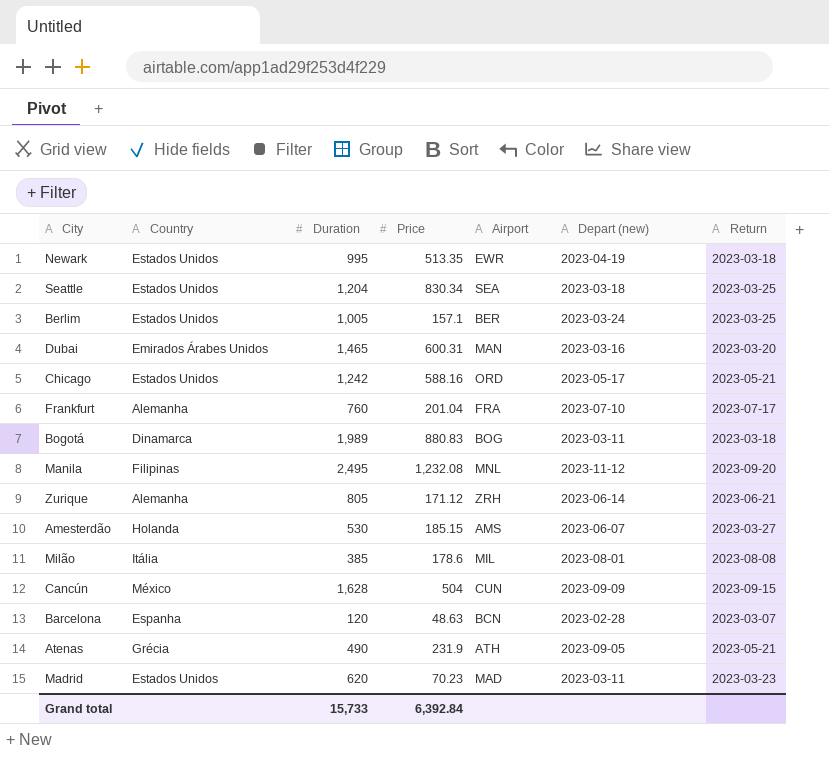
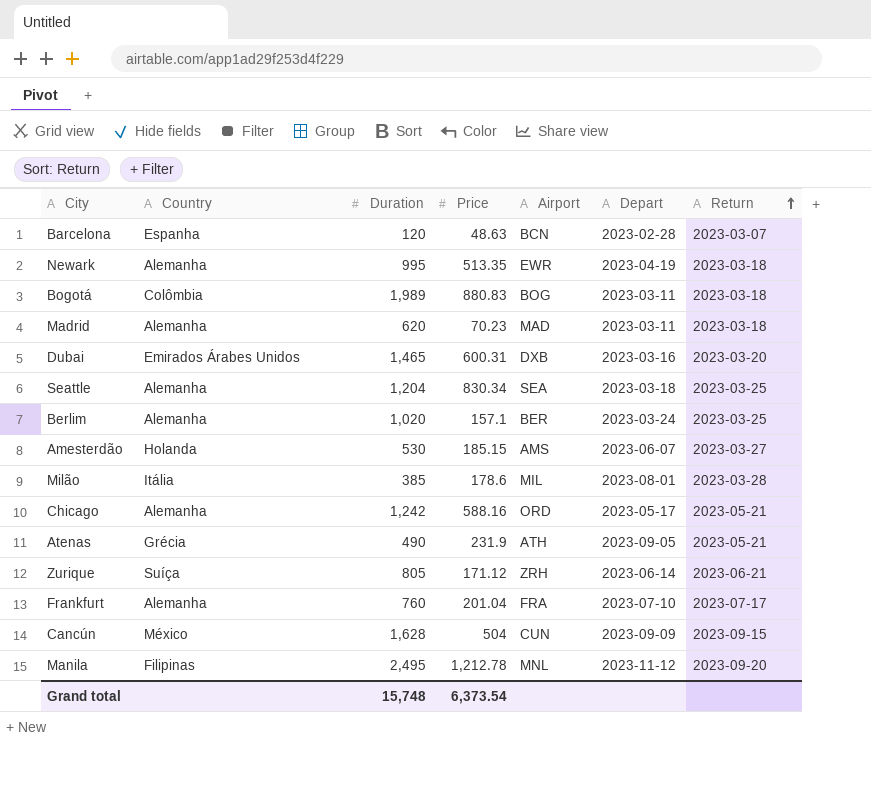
row order: none -> Return ascending
column name: Depart (new) -> Depart
Newark | Country: Estados Unidos -> Alemanha
Bogotá | Country: Dinamarca -> Colômbia
Madrid | Country: Estados Unidos -> Alemanha
Madrid | Return: 2023-03-23 -> 2023-03-18
Dubai | Airport: MAN -> DXB
Seattle | Country: Estados Unidos -> Alemanha
Berlim | Country: Estados Unidos -> Alemanha
Berlim | Duration: 1,005 -> 1,020
Milão | Return: 2023-08-08 -> 2023-03-28
Chicago | Country: Estados Unidos -> Alemanha
Zurique | Country: Alemanha -> Suíça
Manila | Price: 1,232.08 -> 1,212.78
Grand total | Duration: 15,733 -> 15,748
Grand total | Price: 6,392.84 -> 6,373.54

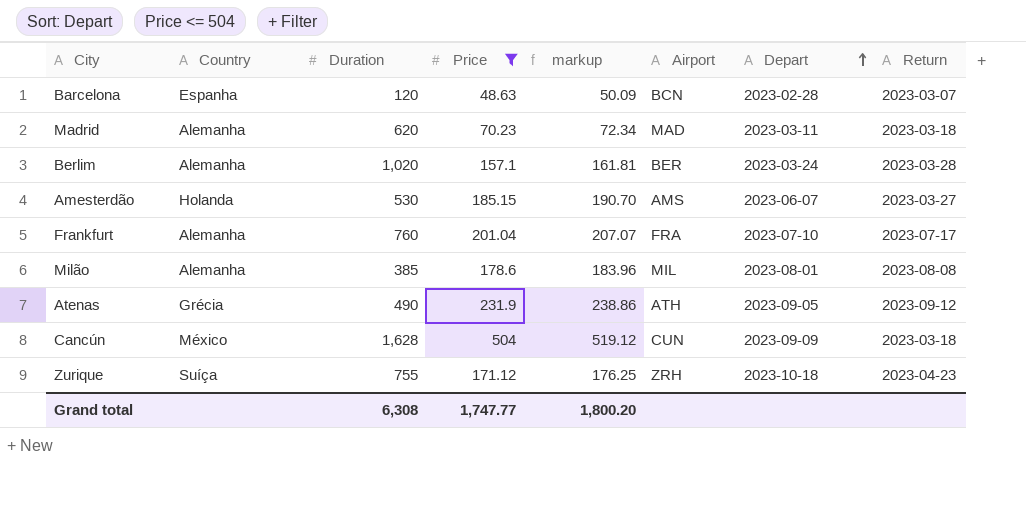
filter: none -> Price <= 504
row order: Return ascending -> Depart ascending
column markup | formula: none -> [Price] * 1.03
Berlim | Return: 2023-03-25 -> 2023-03-28
Milão | Country: Itália -> Alemanha
Milão | Return: 2023-03-28 -> 2023-08-08
Atenas | Return: 2023-05-21 -> 2023-09-12
Cancún | Return: 2023-09-15 -> 2023-03-18
Zurique | Duration: 805 -> 755
Zurique | Depart: 2023-06-14 -> 2023-10-18
Zurique | Return: 2023-06-21 -> 2023-04-23
Grand total | Duration: 15,748 -> 6,308
Grand total | Price: 6,373.54 -> 1,747.77

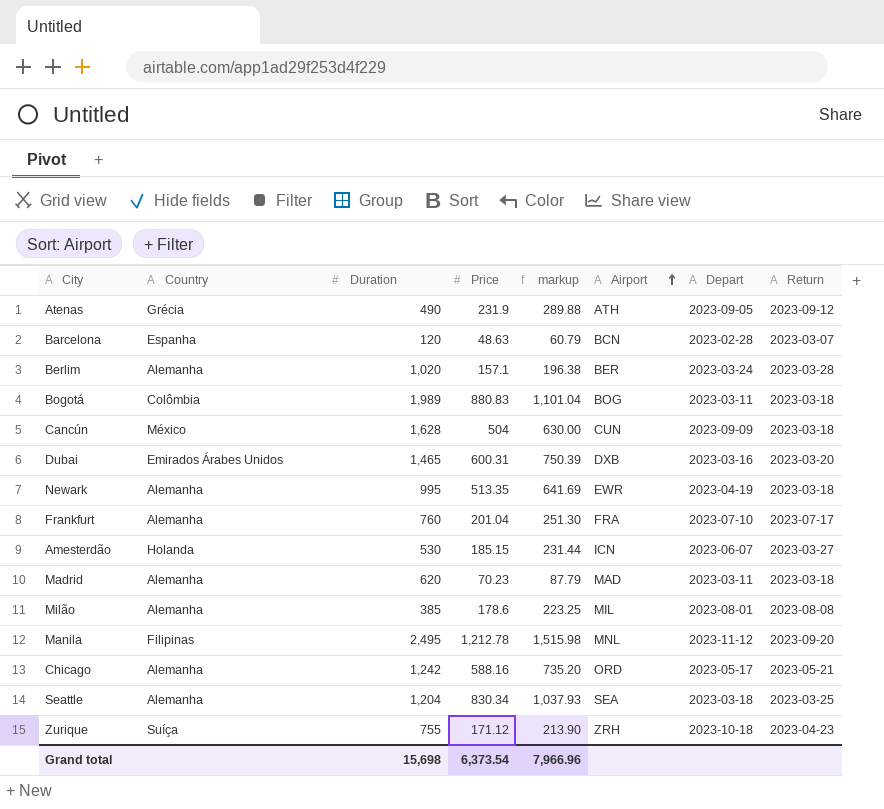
filter: Price <= 504 -> none
row order: Depart ascending -> Airport ascending
column markup | formula: [Price] * 1.03 -> [Price] * 1.25
Amesterdão | Airport: AMS -> ICN
Grand total | Duration: 6,308 -> 15,698
Grand total | Price: 1,747.77 -> 6,373.54
Grand total | markup: 1,800.20 -> 7,966.96

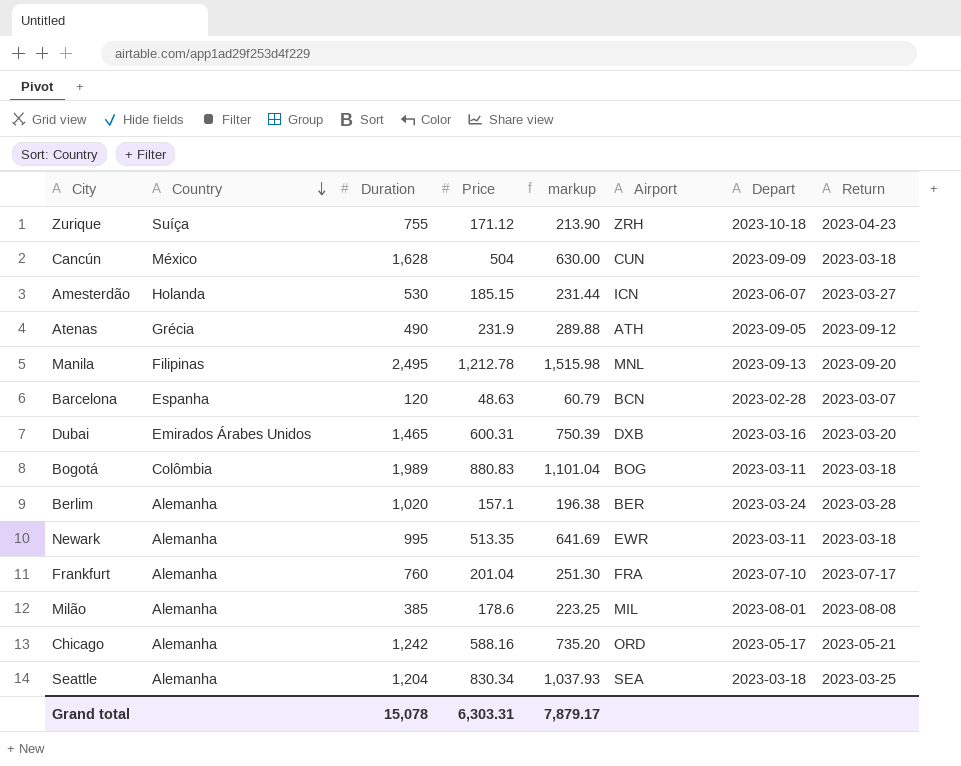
row order: Airport ascending -> Country descending
row Madrid: Alemanha | 620 | 70.23 | 87.79 | MAD | 2023-03-11 | 2023-03-18 -> none
Manila | Depart: 2023-11-12 -> 2023-09-13
Newark | Depart: 2023-04-19 -> 2023-03-11
Grand total | Duration: 15,698 -> 15,078
Grand total | Price: 6,373.54 -> 6,303.31
Grand total | markup: 7,966.96 -> 7,879.17

